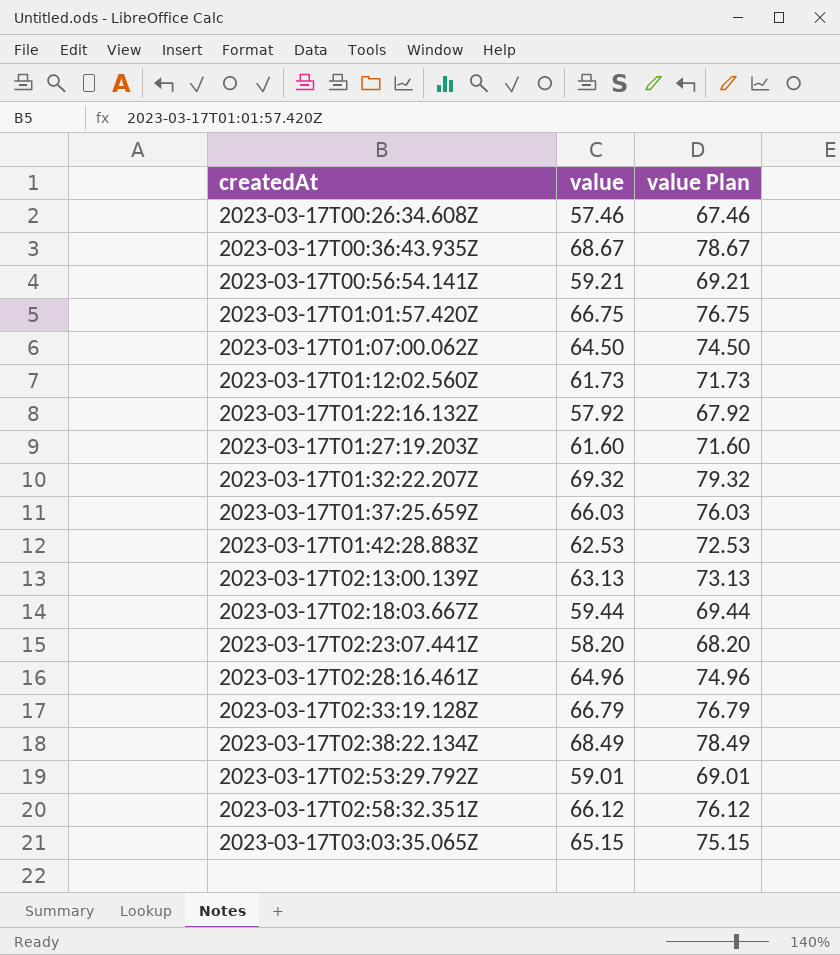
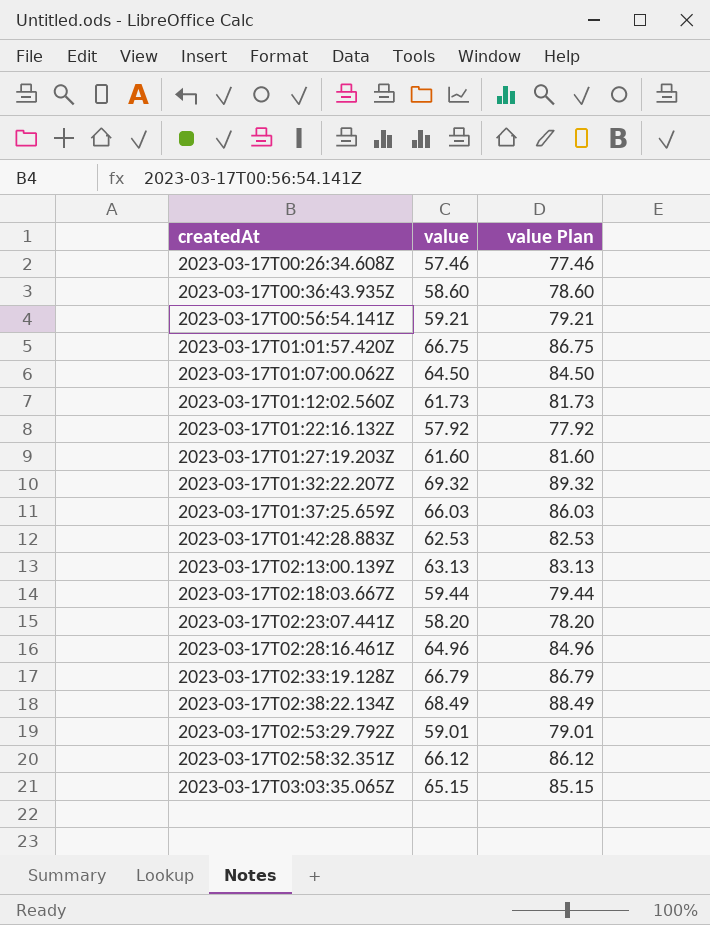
column value Plan | formula: [value] + 10 -> [value] + 20
2023-03-17T00:36:43.935Z | value: 68.67 -> 58.60

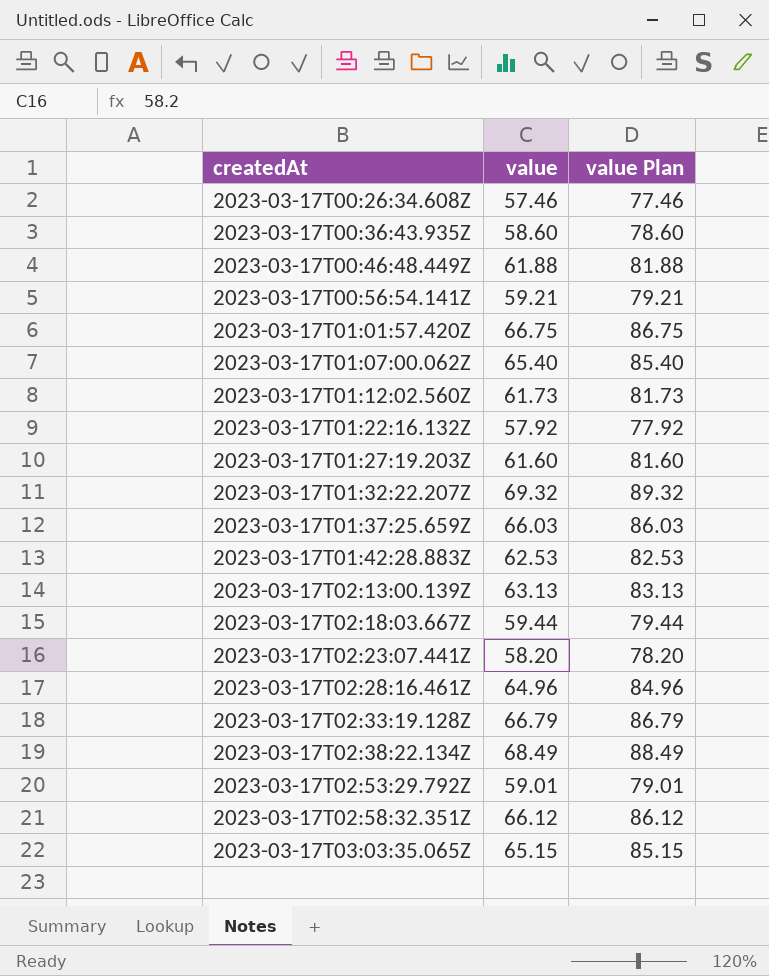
row 2023-03-17T00:46:48.449Z: none -> 61.88 | 81.88
2023-03-17T01:07:00.062Z | value: 64.50 -> 65.40
2023-03-17T01:07:00.062Z | value Plan: 84.50 -> 85.40

